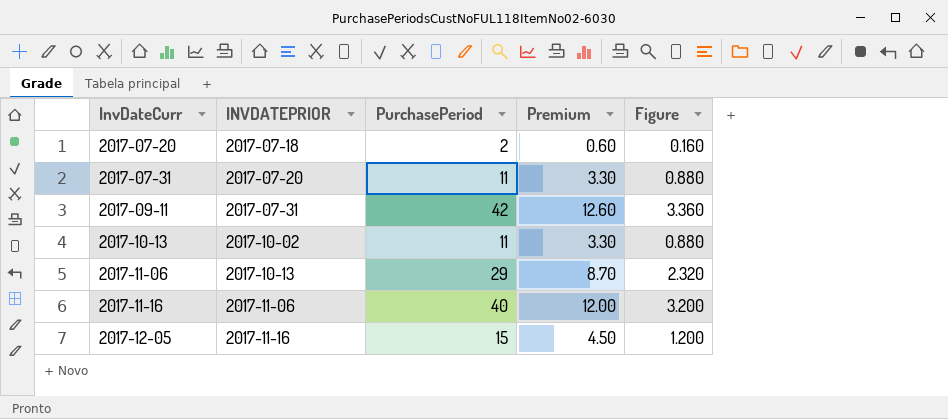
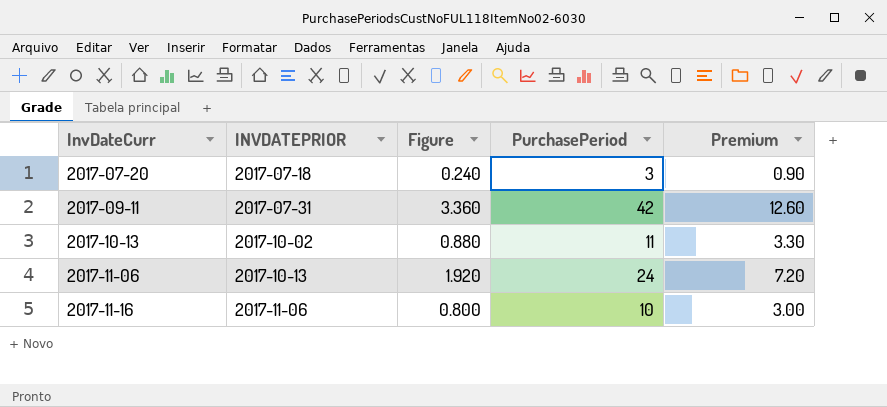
column Figure | position: 5 -> 3
row 2017-07-31: 2017-07-20 | 11 | 3.30 | 0.880 -> none
row 2017-12-05: 2017-11-16 | 15 | 4.50 | 1.200 -> none
2017-07-20 | Figure: 0.160 -> 0.240
2017-07-20 | PurchasePeriod: 2 -> 3
2017-07-20 | Premium: 0.60 -> 0.90
2017-11-06 | Figure: 2.320 -> 1.920
2017-11-06 | PurchasePeriod: 29 -> 24
2017-11-06 | Premium: 8.70 -> 7.20
2017-11-16 | Figure: 3.200 -> 0.800
2017-11-16 | PurchasePeriod: 40 -> 10
2017-11-16 | Premium: 12.00 -> 3.00

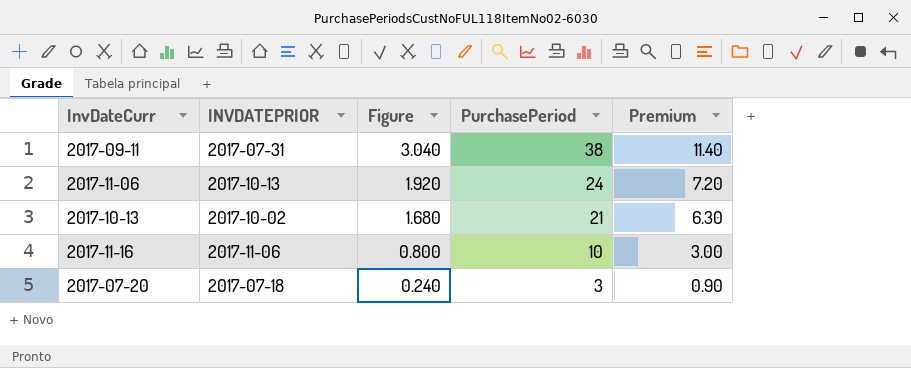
row order: InvDateCurr ascending -> Figure descending
2017-09-11 | Figure: 3.360 -> 3.040
2017-09-11 | PurchasePeriod: 42 -> 38
2017-09-11 | Premium: 12.60 -> 11.40
2017-10-13 | Figure: 0.880 -> 1.680
2017-10-13 | PurchasePeriod: 11 -> 21
2017-10-13 | Premium: 3.30 -> 6.30

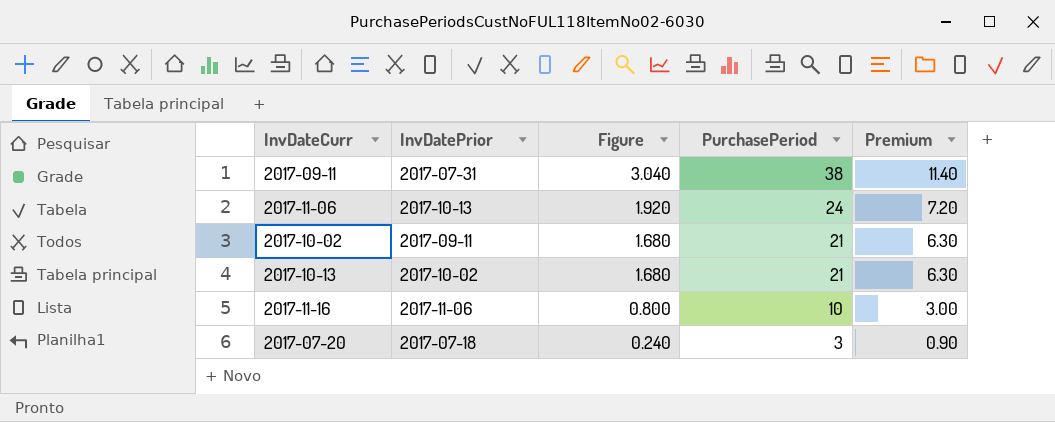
column name: INVDATEPRIOR -> InvDatePrior
row 2017-10-02: none -> 2017-09-11 | 1.680 | 21 | 6.30

